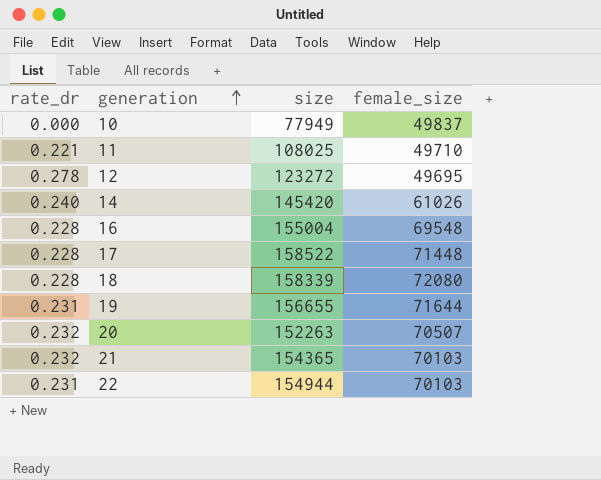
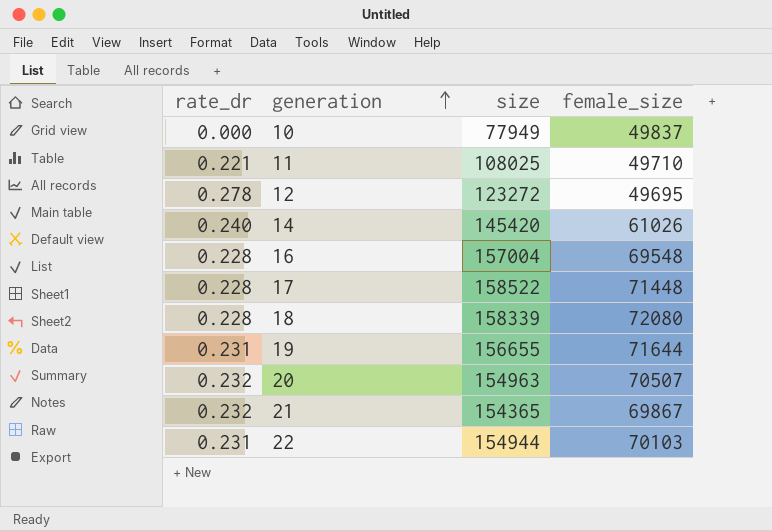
16 | size: 155004 -> 157004
20 | size: 152263 -> 154963
21 | female_size: 70103 -> 69867

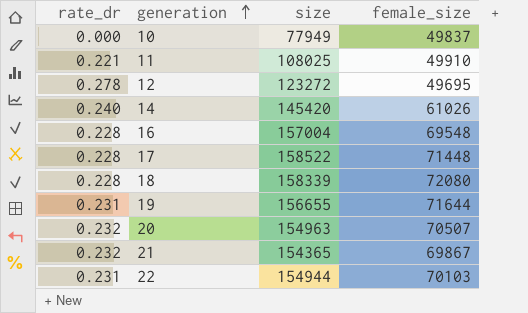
11 | female_size: 49710 -> 49910

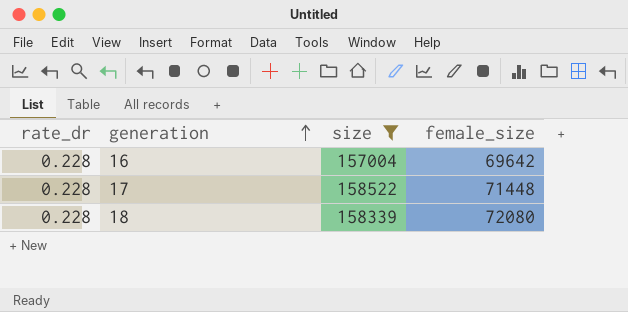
filter: none -> size >= 157004
16 | female_size: 69548 -> 69642

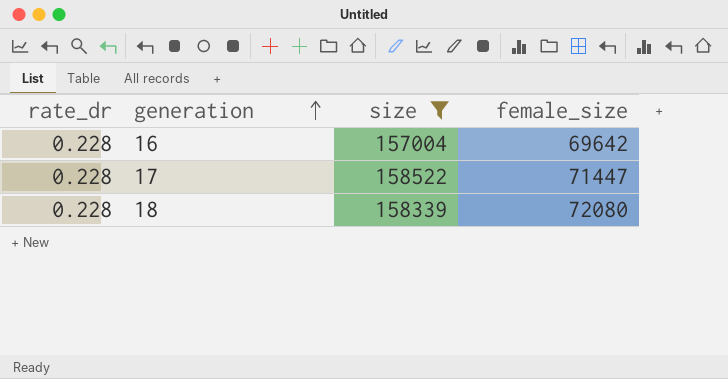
17 | female_size: 71448 -> 71447

